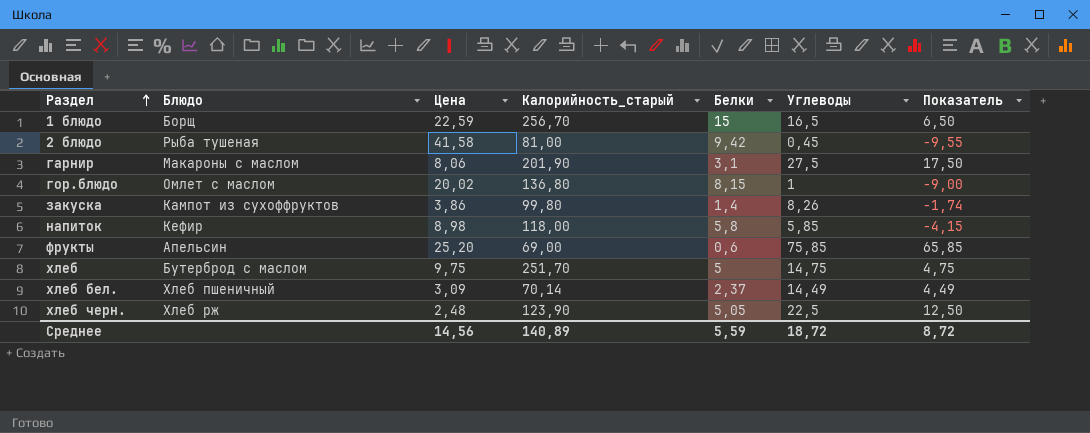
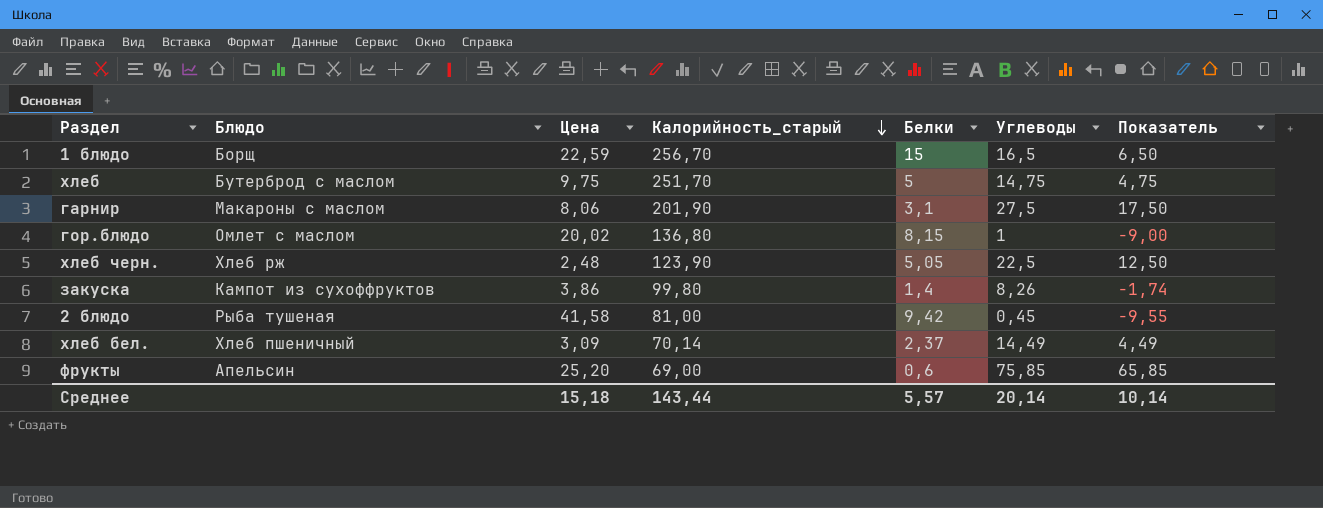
row order: Раздел ascending -> Калорийность_старый descending
row напиток: Кефир | 8,98 | 118,00 | 5,8 | 5,85 | -4,15 -> none
Среднее | Цена: 14,56 -> 15,18
Среднее | Калорийность_старый: 140,89 -> 143,44
Среднее | Белки: 5,59 -> 5,57
Среднее | Углеводы: 18,72 -> 20,14
Среднее | Показатель: 8,72 -> 10,14

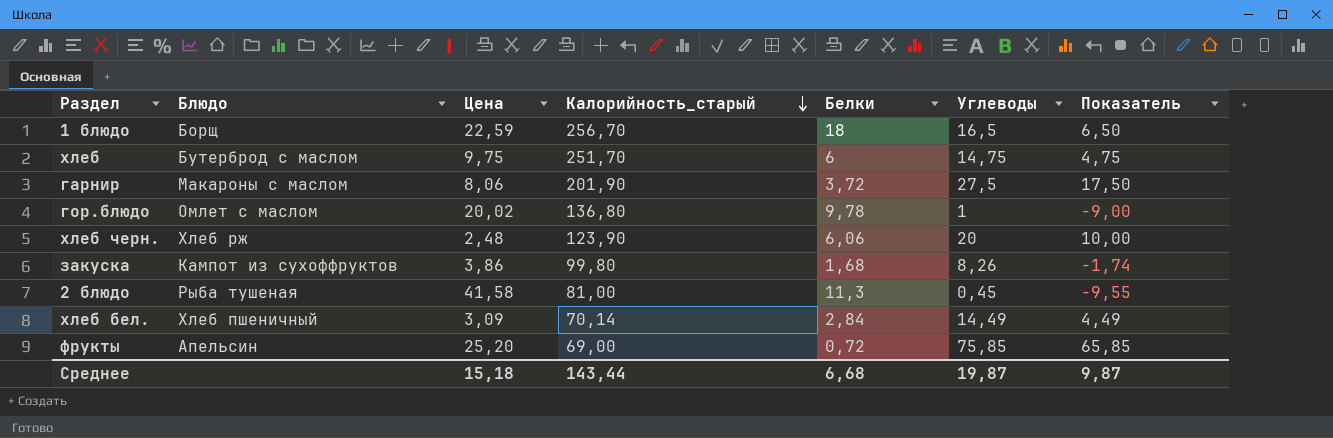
1 блюдо | Белки: 15 -> 18
хлеб | Белки: 5 -> 6
гарнир | Белки: 3,1 -> 3,72
гор.блюдо | Белки: 8,15 -> 9,78
хлеб черн. | Белки: 5,05 -> 6,06
хлеб черн. | Углеводы: 22,5 -> 20
хлеб черн. | Показатель: 12,50 -> 10,00
закуска | Белки: 1,4 -> 1,68
2 блюдо | Белки: 9,42 -> 11,3
хлеб бел. | Белки: 2,37 -> 2,84
фрукты | Белки: 0,6 -> 0,72
Среднее | Белки: 5,57 -> 6,68
Среднее | Углеводы: 20,14 -> 19,87
Среднее | Показатель: 10,14 -> 9,87

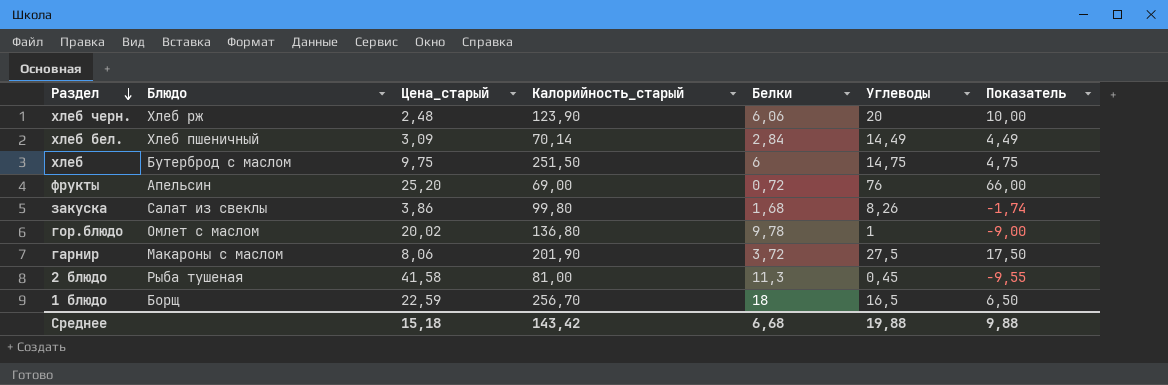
row order: Калорийность_старый descending -> Раздел descending
column name: Цена -> Цена_старый
хлеб | Калорийность_старый: 251,70 -> 251,50
фрукты | Углеводы: 75,85 -> 76
фрукты | Показатель: 65,85 -> 66,00
закуска | Блюдо: Кампот из сухоффруктов -> Салат из свеклы
Среднее | Калорийность_старый: 143,44 -> 143,42
Среднее | Углеводы: 19,87 -> 19,88
Среднее | Показатель: 9,87 -> 9,88

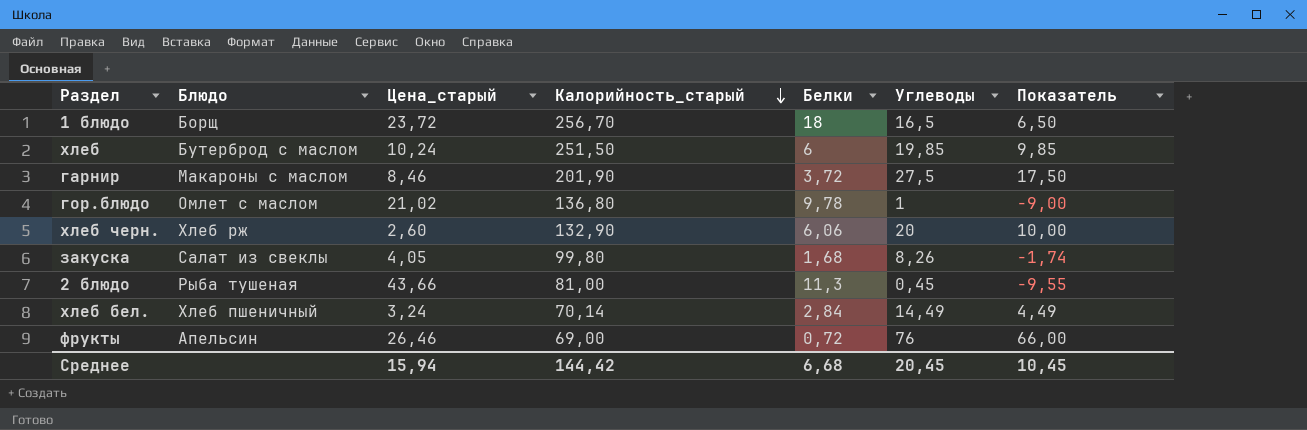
row order: Раздел descending -> Калорийность_старый descending
1 блюдо | Цена_старый: 22,59 -> 23,72
хлеб | Цена_старый: 9,75 -> 10,24
хлеб | Углеводы: 14,75 -> 19,85
хлеб | Показатель: 4,75 -> 9,85
гарнир | Цена_старый: 8,06 -> 8,46
гор.блюдо | Цена_старый: 20,02 -> 21,02
хлеб черн. | Цена_старый: 2,48 -> 2,60
хлеб черн. | Калорийность_старый: 123,90 -> 132,90
закуска | Цена_старый: 3,86 -> 4,05
2 блюдо | Цена_старый: 41,58 -> 43,66
хлеб бел. | Цена_старый: 3,09 -> 3,24
фрукты | Цена_старый: 25,20 -> 26,46
Среднее | Цена_старый: 15,18 -> 15,94
Среднее | Калорийность_старый: 143,42 -> 144,42
Среднее | Углеводы: 19,88 -> 20,45
Среднее | Показатель: 9,88 -> 10,45

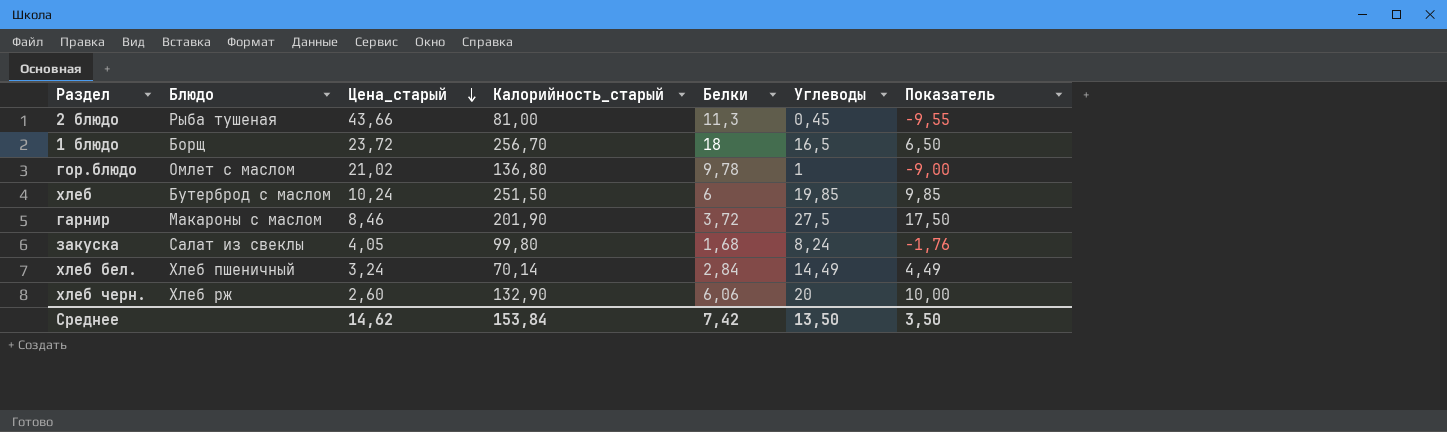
row order: Калорийность_старый descending -> Цена_старый descending
row фрукты: Апельсин | 26,46 | 69,00 | 0,72 | 76 | 66,00 -> none
закуска | Углеводы: 8,26 -> 8,24
закуска | Показатель: -1,74 -> -1,76
Среднее | Цена_старый: 15,94 -> 14,62
Среднее | Калорийность_старый: 144,42 -> 153,84
Среднее | Белки: 6,68 -> 7,42
Среднее | Углеводы: 20,45 -> 13,50
Среднее | Показатель: 10,45 -> 3,50

